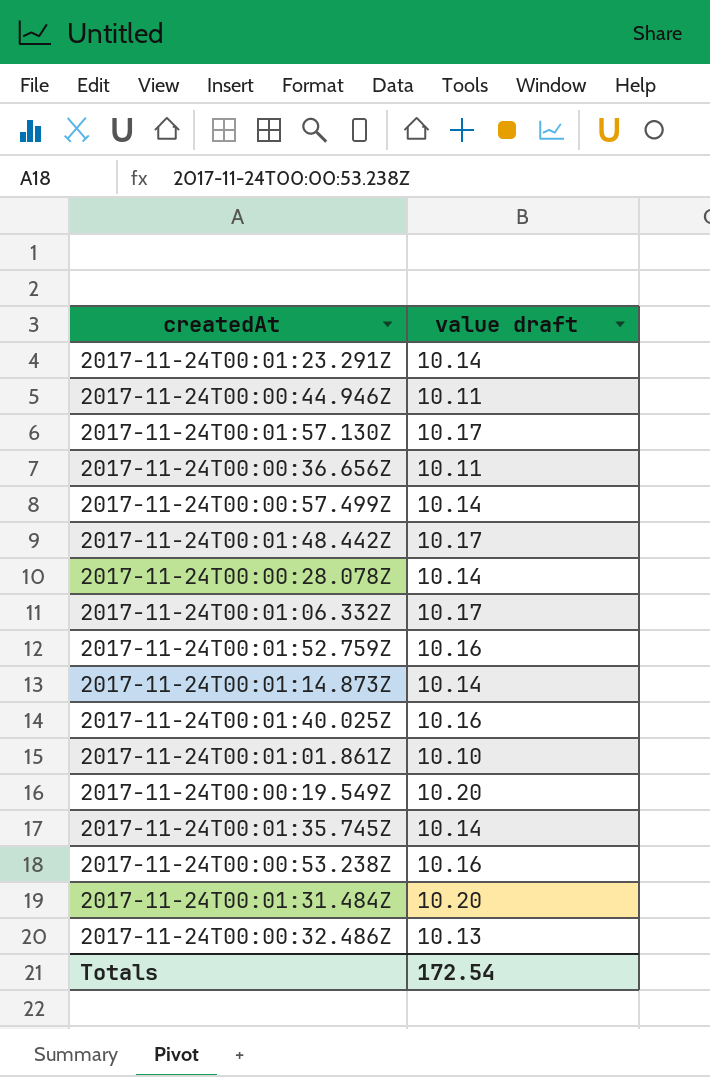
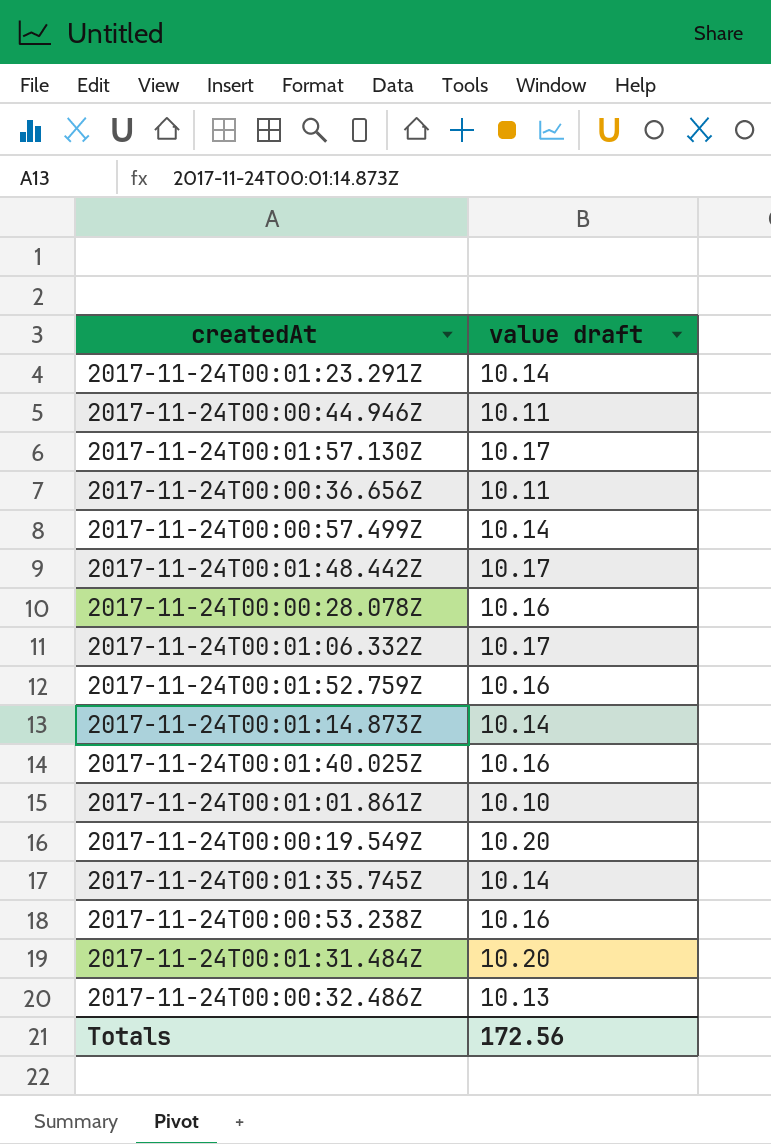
2017-11-24T00:00:28.078Z | value draft: 10.14 -> 10.16
Totals | value draft: 172.54 -> 172.56

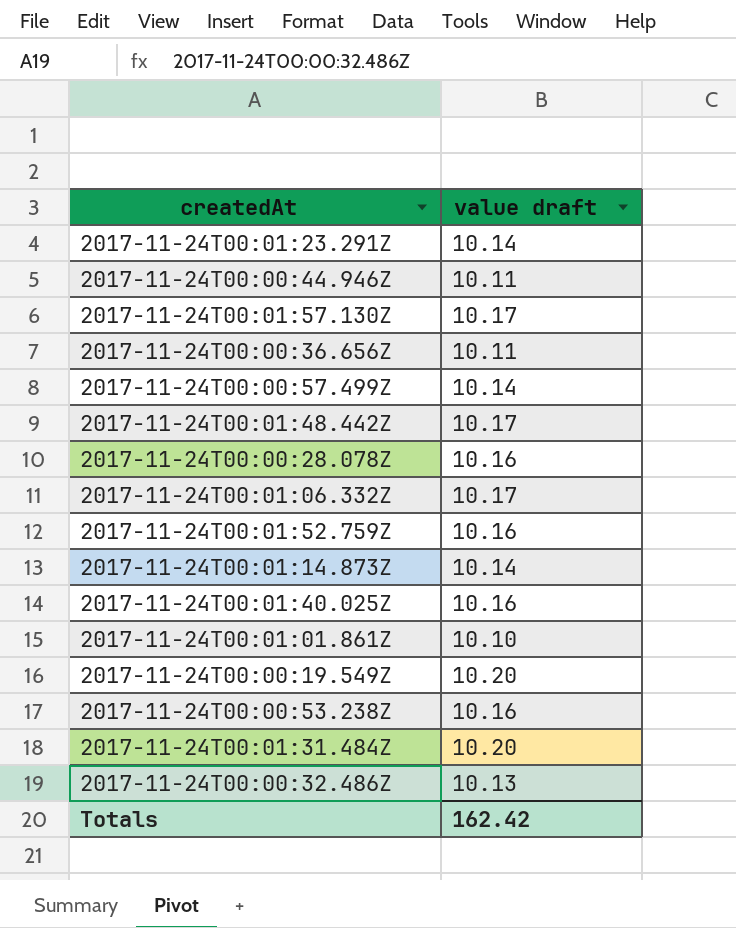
row 2017-11-24T00:01:35.745Z: 10.14 -> none
Totals | value draft: 172.56 -> 162.42

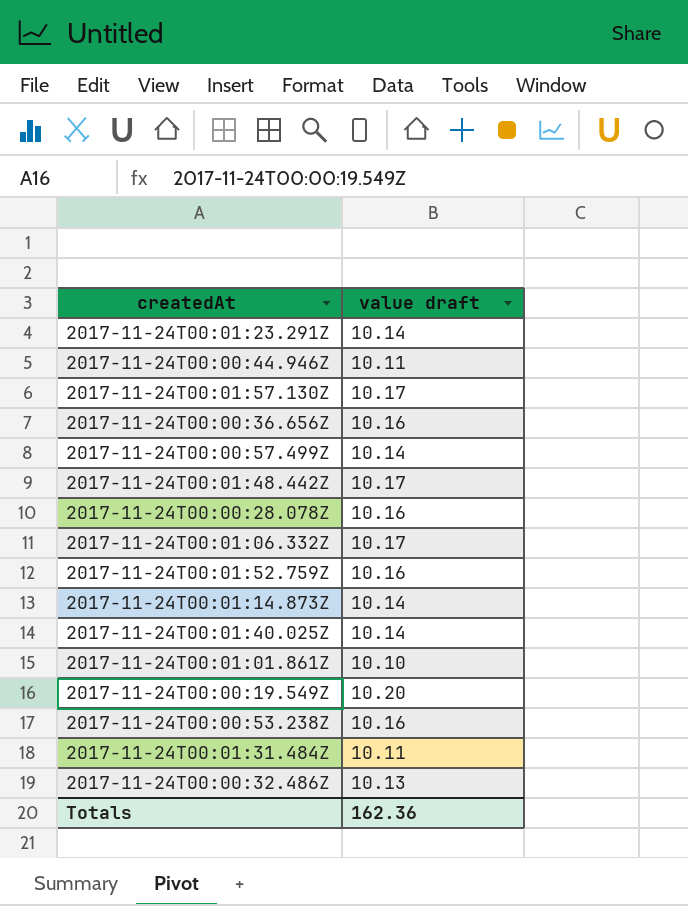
2017-11-24T00:00:36.656Z | value draft: 10.11 -> 10.16
2017-11-24T00:01:40.025Z | value draft: 10.16 -> 10.14
2017-11-24T00:01:31.484Z | value draft: 10.20 -> 10.11
Totals | value draft: 162.42 -> 162.36

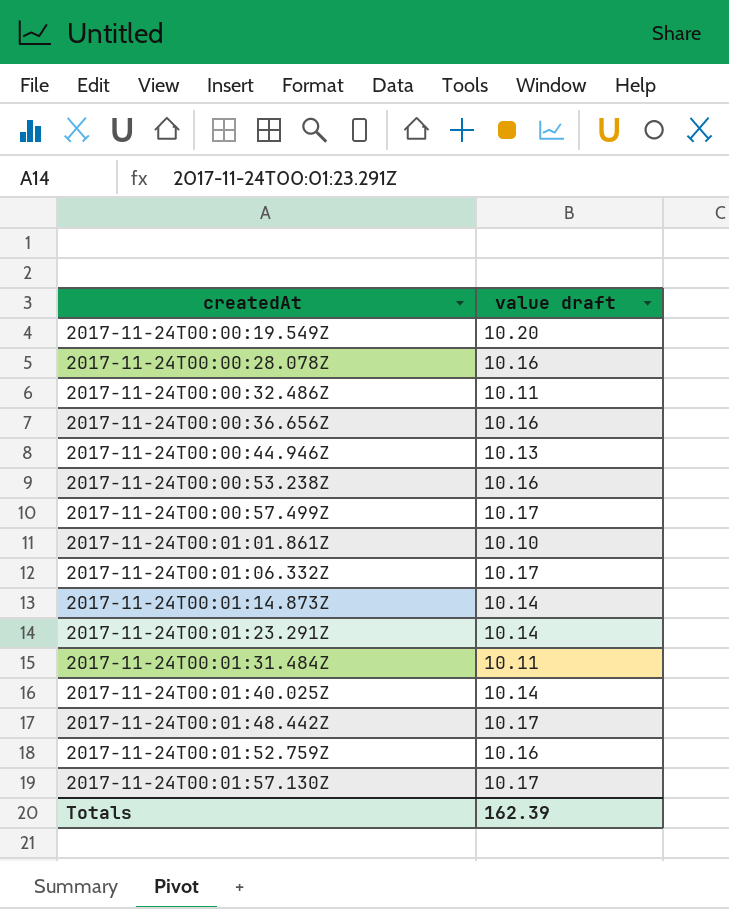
row order: none -> createdAt ascending
2017-11-24T00:00:32.486Z | value draft: 10.13 -> 10.11
2017-11-24T00:00:44.946Z | value draft: 10.11 -> 10.13
2017-11-24T00:00:57.499Z | value draft: 10.14 -> 10.17
Totals | value draft: 162.36 -> 162.39

